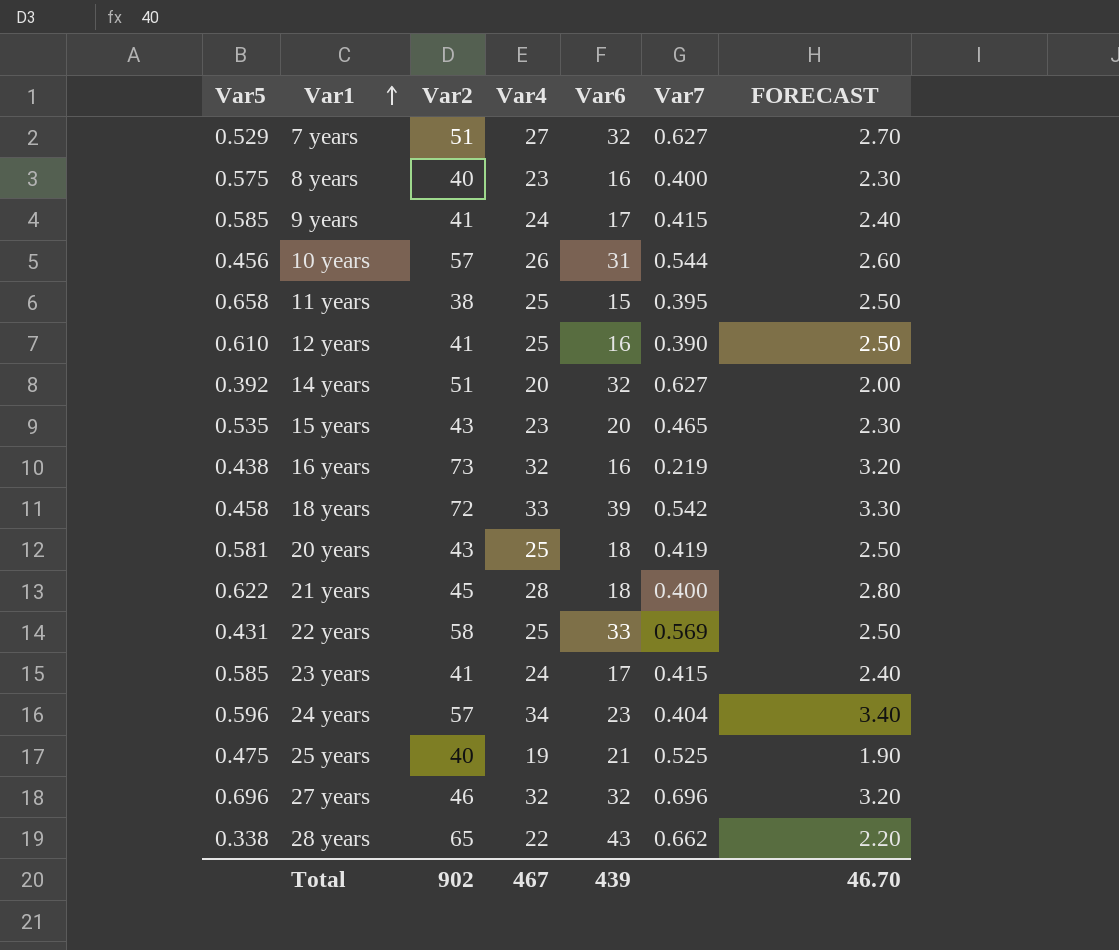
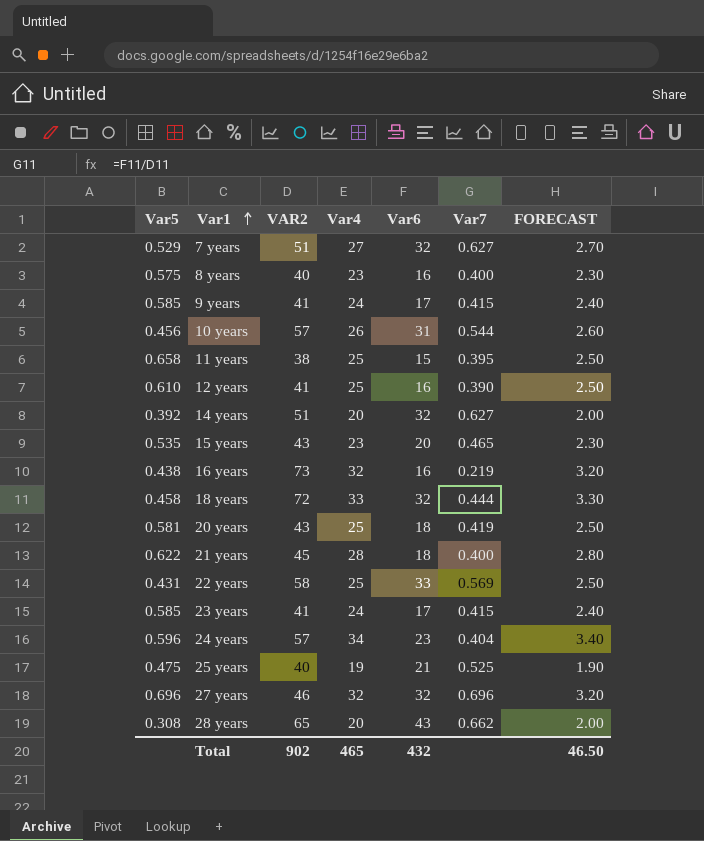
column name: Var2 -> VAR2
18 years | Var6: 39 -> 32
18 years | Var7: 0.542 -> 0.444
28 years | Var5: 0.338 -> 0.308
28 years | Var4: 22 -> 20
28 years | FORECAST: 2.20 -> 2.00
Total | Var4: 467 -> 465
Total | Var6: 439 -> 432
Total | FORECAST: 46.70 -> 46.50

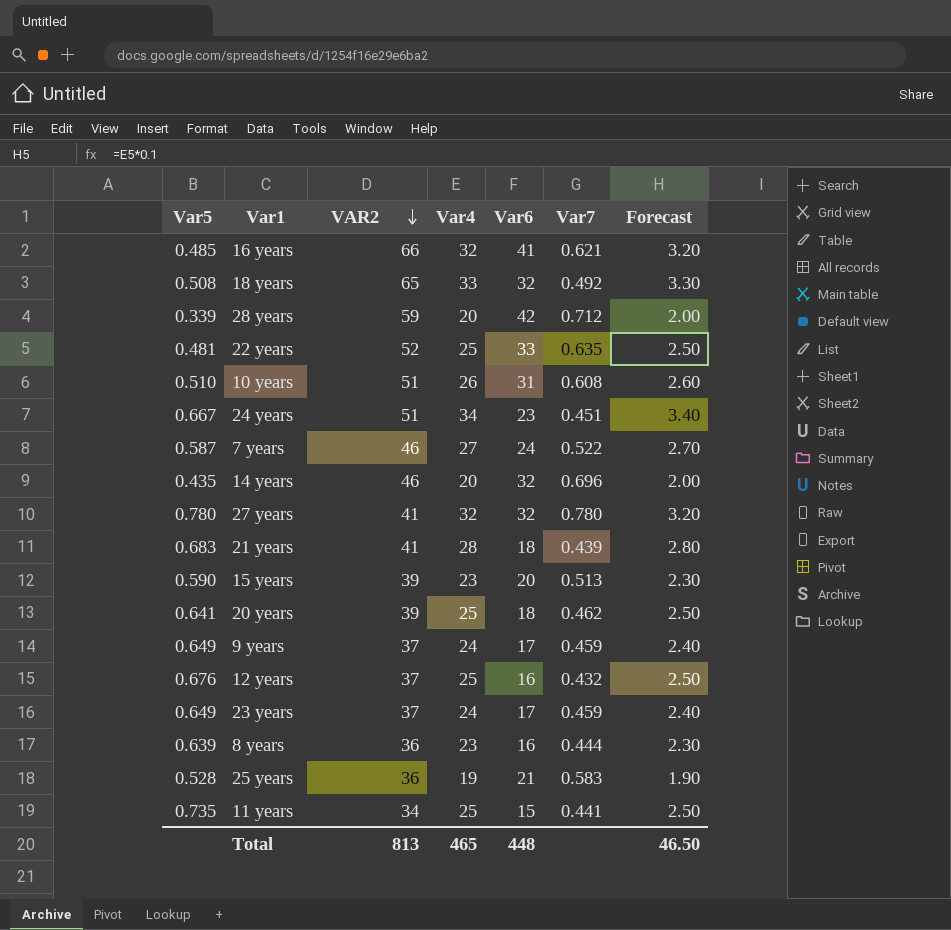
row order: Var1 ascending -> VAR2 descending
column name: FORECAST -> Forecast
16 years | Var5: 0.438 -> 0.485
16 years | VAR2: 73 -> 66
16 years | Var6: 16 -> 41
16 years | Var7: 0.219 -> 0.621
18 years | Var5: 0.458 -> 0.508
18 years | VAR2: 72 -> 65
18 years | Var7: 0.444 -> 0.492
28 years | Var5: 0.308 -> 0.339
28 years | VAR2: 65 -> 59
28 years | Var6: 43 -> 42
28 years | Var7: 0.662 -> 0.712
22 years | Var5: 0.431 -> 0.481
22 years | VAR2: 58 -> 52
22 years | Var7: 0.569 -> 0.635
10 years | Var5: 0.456 -> 0.510
10 years | VAR2: 57 -> 51
10 years | Var7: 0.544 -> 0.608
24 years | Var5: 0.596 -> 0.667
24 years | VAR2: 57 -> 51
24 years | Var7: 0.404 -> 0.451
7 years | Var5: 0.529 -> 0.587
7 years | VAR2: 51 -> 46
7 years | Var6: 32 -> 24
7 years | Var7: 0.627 -> 0.522
14 years | Var5: 0.392 -> 0.435
14 years | VAR2: 51 -> 46
14 years | Var7: 0.627 -> 0.696
27 years | Var5: 0.696 -> 0.780
27 years | VAR2: 46 -> 41
27 years | Var7: 0.696 -> 0.780
21 years | Var5: 0.622 -> 0.683
21 years | VAR2: 45 -> 41
21 years | Var7: 0.400 -> 0.439
15 years | Var5: 0.535 -> 0.590
15 years | VAR2: 43 -> 39
15 years | Var7: 0.465 -> 0.513
20 years | Var5: 0.581 -> 0.641
20 years | VAR2: 43 -> 39
20 years | Var7: 0.419 -> 0.462
9 years | Var5: 0.585 -> 0.649
9 years | VAR2: 41 -> 37
9 years | Var7: 0.415 -> 0.459
12 years | Var5: 0.610 -> 0.676
12 years | VAR2: 41 -> 37
12 years | Var7: 0.390 -> 0.432
23 years | Var5: 0.585 -> 0.649
23 years | VAR2: 41 -> 37
23 years | Var7: 0.415 -> 0.459
8 years | Var5: 0.575 -> 0.639
8 years | VAR2: 40 -> 36
8 years | Var7: 0.400 -> 0.444
25 years | Var5: 0.475 -> 0.528
25 years | VAR2: 40 -> 36
25 years | Var7: 0.525 -> 0.583
11 years | Var5: 0.658 -> 0.735
11 years | VAR2: 38 -> 34
11 years | Var7: 0.395 -> 0.441
Total | VAR2: 902 -> 813
Total | Var6: 432 -> 448

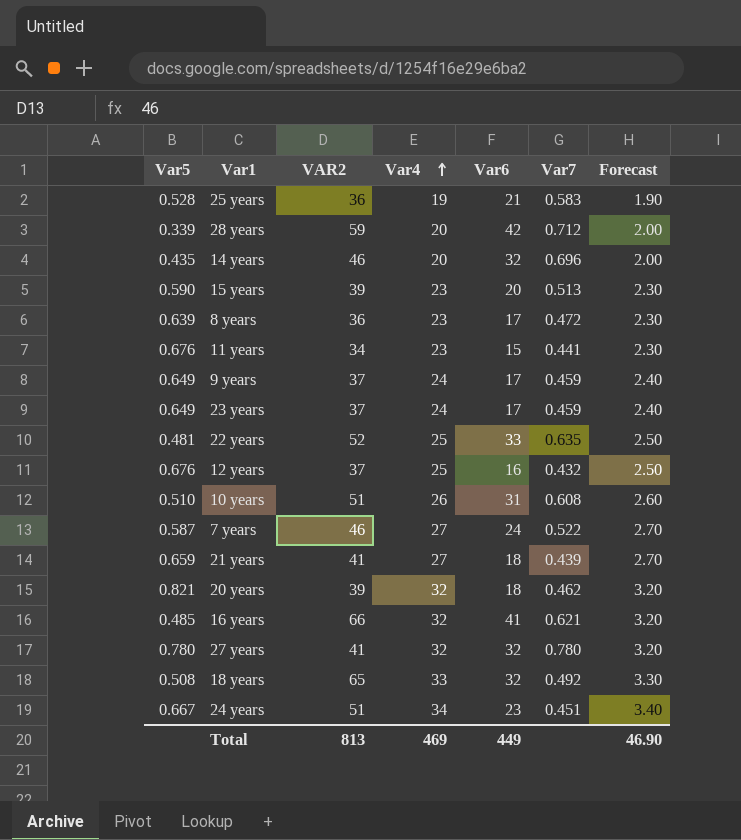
row order: VAR2 descending -> Var4 ascending
8 years | Var6: 16 -> 17
8 years | Var7: 0.444 -> 0.472
11 years | Var5: 0.735 -> 0.676
11 years | Var4: 25 -> 23
11 years | Forecast: 2.50 -> 2.30
21 years | Var5: 0.683 -> 0.659
21 years | Var4: 28 -> 27
21 years | Forecast: 2.80 -> 2.70
20 years | Var5: 0.641 -> 0.821
20 years | Var4: 25 -> 32
20 years | Forecast: 2.50 -> 3.20
Total | Var4: 465 -> 469
Total | Var6: 448 -> 449
Total | Forecast: 46.50 -> 46.90

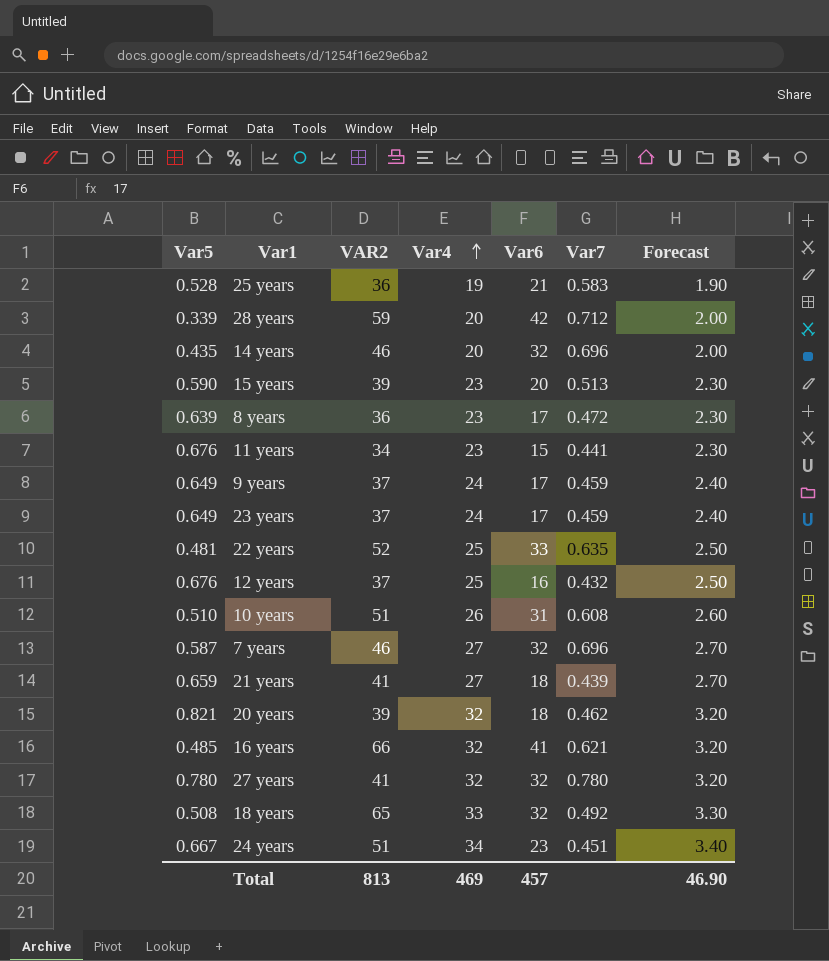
7 years | Var6: 24 -> 32
7 years | Var7: 0.522 -> 0.696
Total | Var6: 449 -> 457

